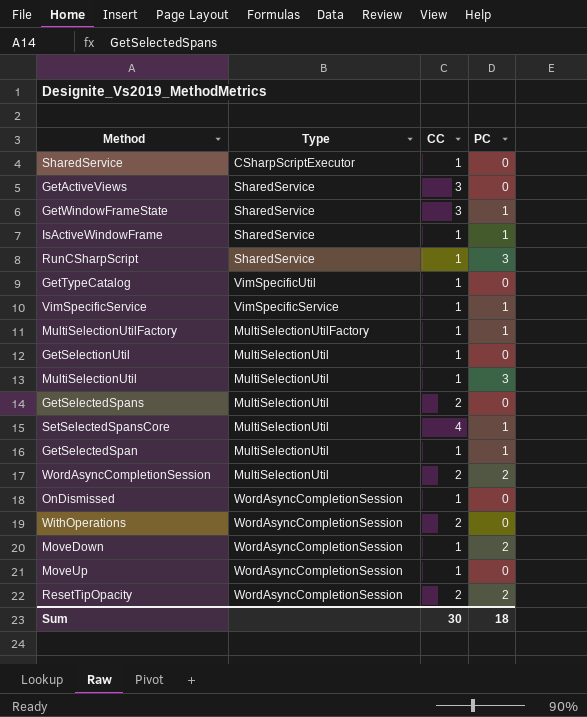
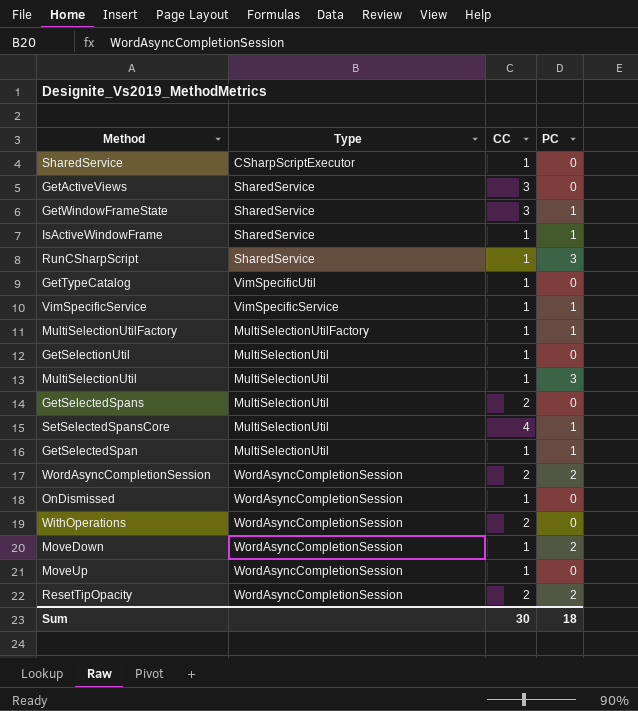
WordAsyncCompletionSession | Type: MultiSelectionUtil -> WordAsyncCompletionSession

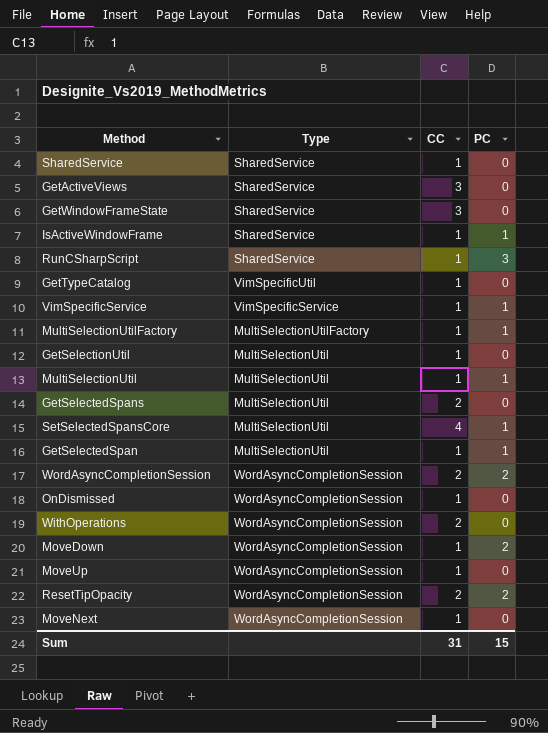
SharedService | Type: CSharpScriptExecutor -> SharedService
GetWindowFrameState | PC: 1 -> 0
MultiSelectionUtil | PC: 3 -> 1
row MoveNext: none -> WordAsyncCompletionSession | 1 | 0
Sum | CC: 30 -> 31
Sum | PC: 18 -> 15

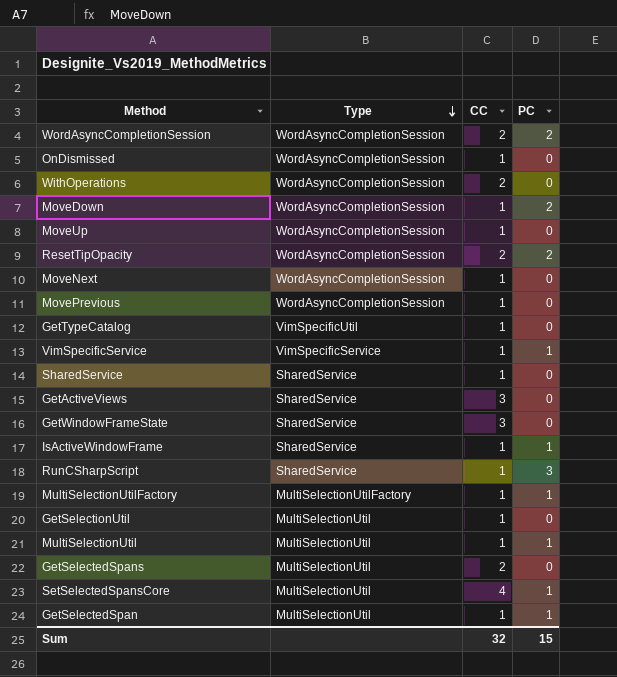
row order: none -> Type descending
row MovePrevious: none -> WordAsyncCompletionSession | 1 | 0
Sum | CC: 31 -> 32

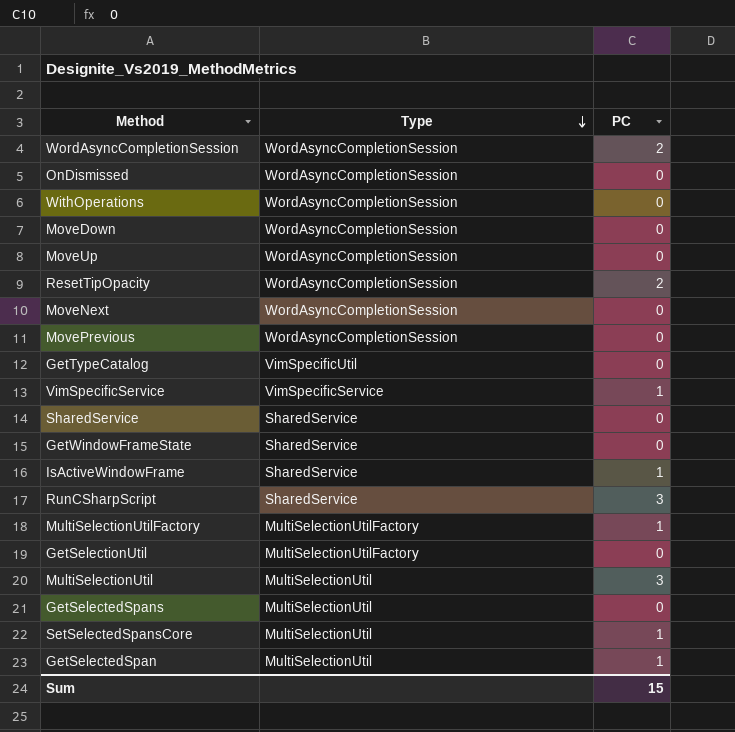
column CC | position: 3 -> none
row GetActiveViews: SharedService | 3 | 0 -> none
MoveDown | PC: 2 -> 0
GetSelectionUtil | Type: MultiSelectionUtil -> MultiSelectionUtilFactory
MultiSelectionUtil | PC: 1 -> 3

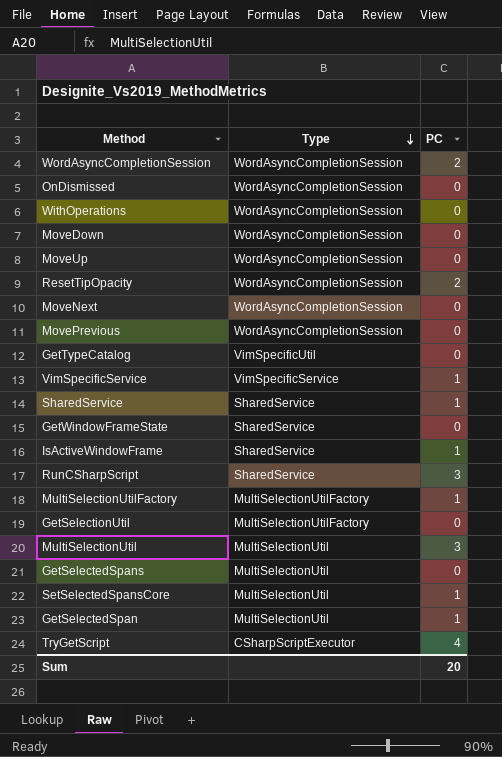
SharedService | PC: 0 -> 1
row TryGetScript: none -> CSharpScriptExecutor | 4
Sum | PC: 15 -> 20

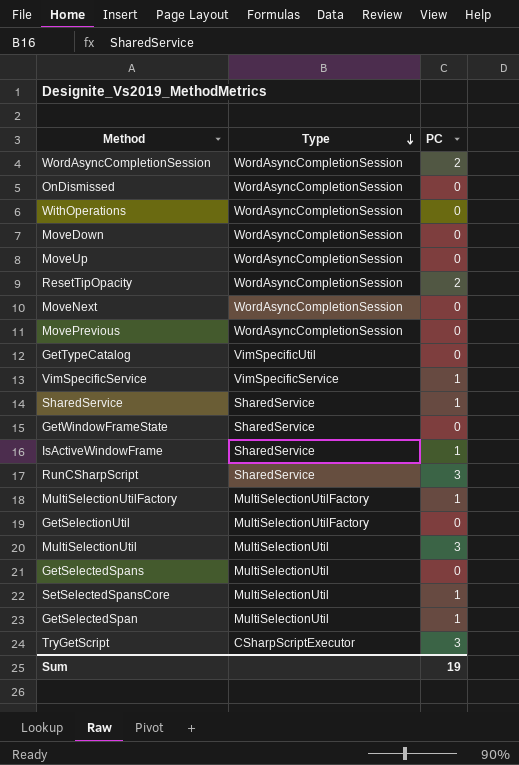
TryGetScript | PC: 4 -> 3
Sum | PC: 20 -> 19

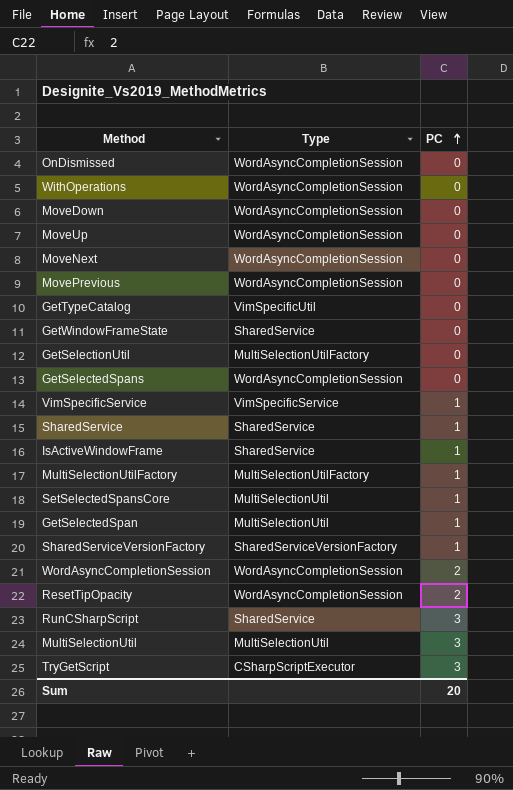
row order: Type descending -> PC ascending
GetSelectedSpans | Type: MultiSelectionUtil -> WordAsyncCompletionSession
row SharedServiceVersionFactory: none -> SharedServiceVersionFactory | 1
Sum | PC: 19 -> 20

